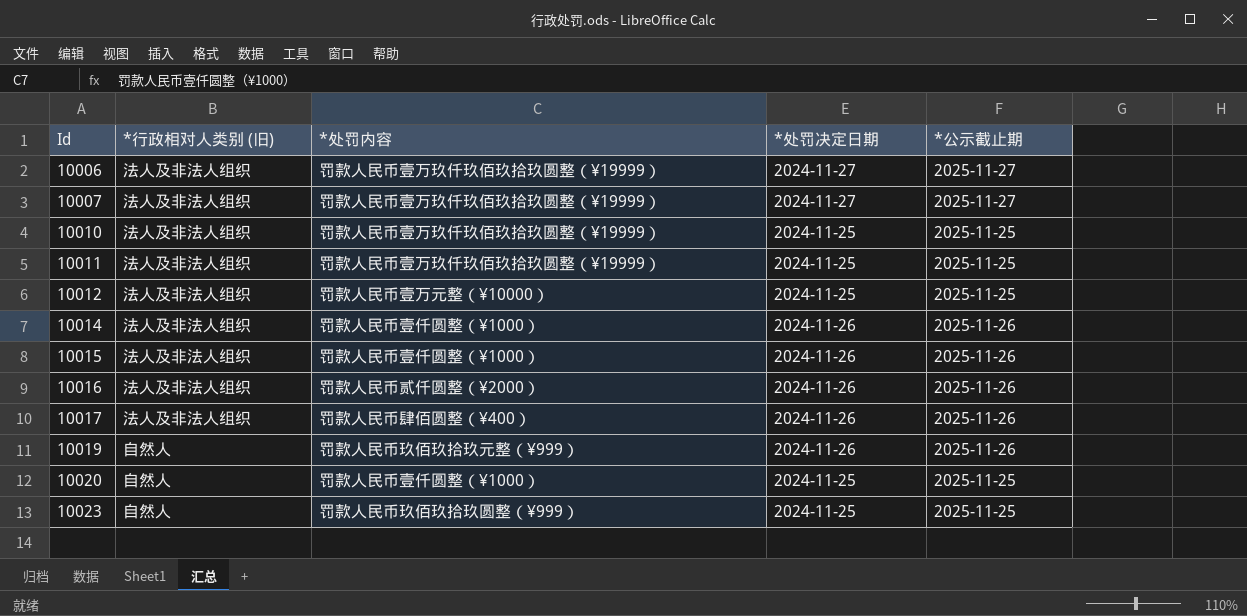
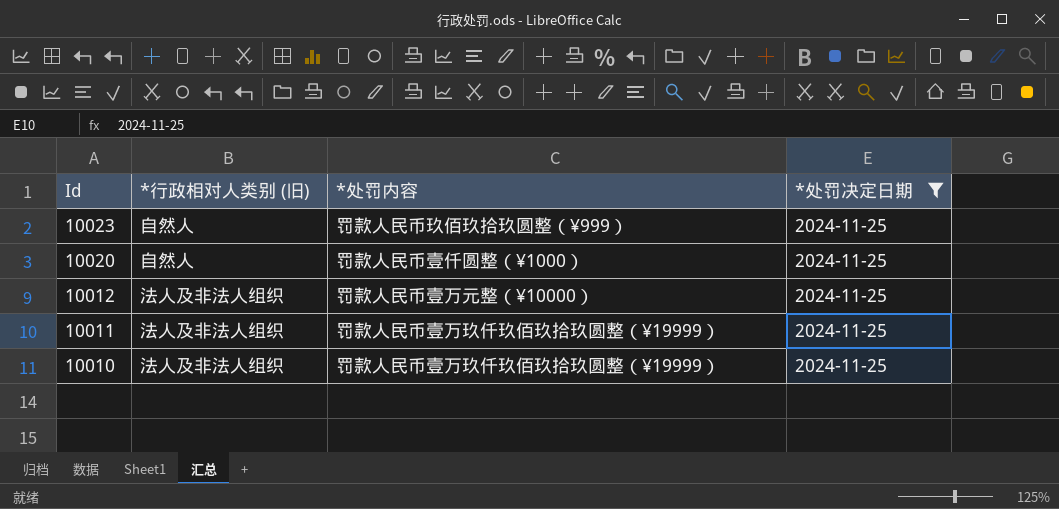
filter: none -> *处罚决定日期 = 2024-11-25
row order: Id ascending -> Id descending
column *公示截止期 | position: 5 -> none

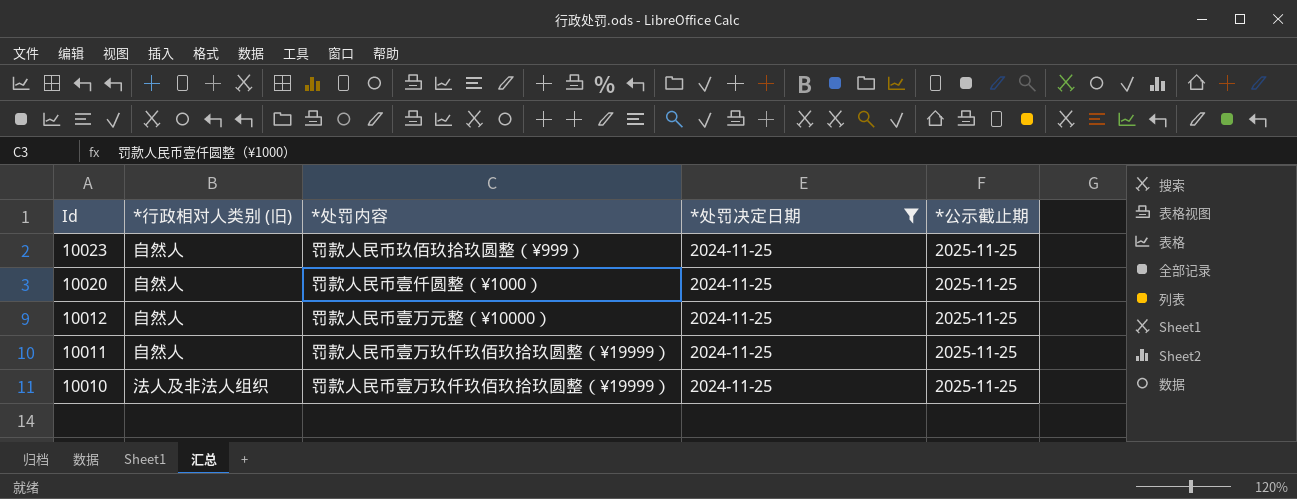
column *公示截止期 | position: none -> 5
10012 | *行政相对人类别 (旧): 法人及非法人组织 -> 自然人
10011 | *行政相对人类别 (旧): 法人及非法人组织 -> 自然人

